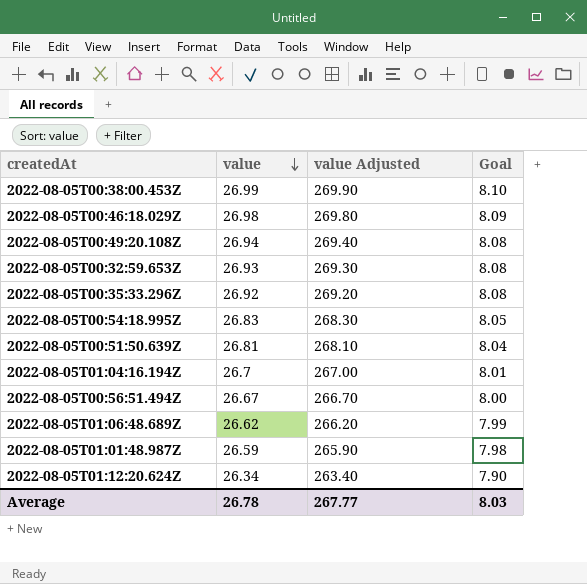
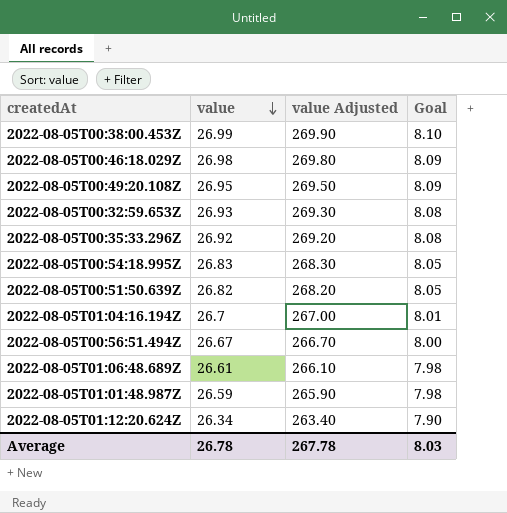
2022-08-05T00:49:20.108Z | value: 26.94 -> 26.95
2022-08-05T00:49:20.108Z | value Adjusted: 269.40 -> 269.50
2022-08-05T00:49:20.108Z | Goal: 8.08 -> 8.09
2022-08-05T00:51:50.639Z | value: 26.81 -> 26.82
2022-08-05T00:51:50.639Z | value Adjusted: 268.10 -> 268.20
2022-08-05T00:51:50.639Z | Goal: 8.04 -> 8.05
2022-08-05T01:06:48.689Z | value: 26.62 -> 26.61
2022-08-05T01:06:48.689Z | value Adjusted: 266.20 -> 266.10
2022-08-05T01:06:48.689Z | Goal: 7.99 -> 7.98
Average | value Adjusted: 267.77 -> 267.78

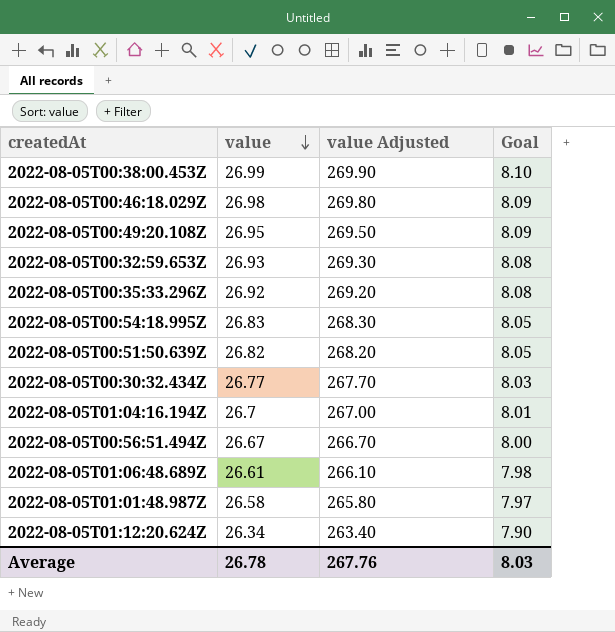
row 2022-08-05T00:30:32.434Z: none -> 26.77 | 267.70 | 8.03
2022-08-05T01:01:48.987Z | value: 26.59 -> 26.58
2022-08-05T01:01:48.987Z | value Adjusted: 265.90 -> 265.80
2022-08-05T01:01:48.987Z | Goal: 7.98 -> 7.97
Average | value Adjusted: 267.78 -> 267.76

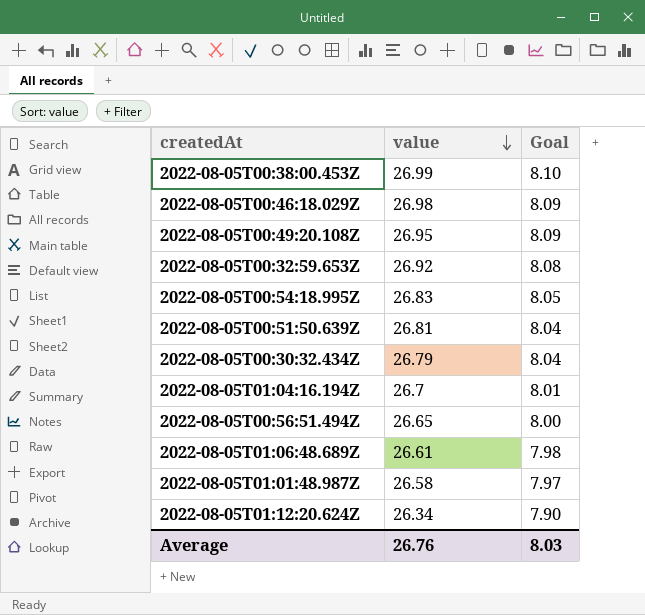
column value Adjusted | formula: [value] * 10 -> none
row 2022-08-05T00:35:33.296Z: 26.92 | 269.20 | 8.08 -> none
2022-08-05T00:32:59.653Z | value: 26.93 -> 26.92
2022-08-05T00:51:50.639Z | value: 26.82 -> 26.81
2022-08-05T00:51:50.639Z | Goal: 8.05 -> 8.04
2022-08-05T00:30:32.434Z | value: 26.77 -> 26.79
2022-08-05T00:30:32.434Z | Goal: 8.03 -> 8.04
2022-08-05T00:56:51.494Z | value: 26.67 -> 26.65
Average | value: 26.78 -> 26.76

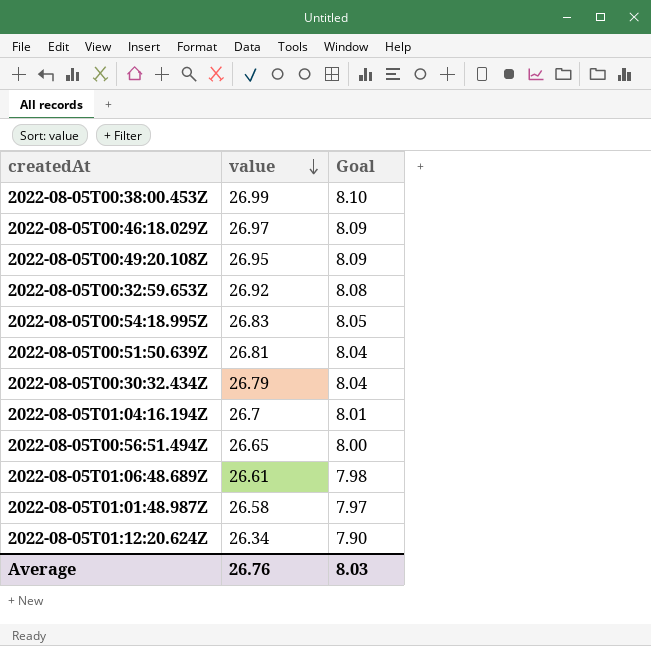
2022-08-05T00:46:18.029Z | value: 26.98 -> 26.97

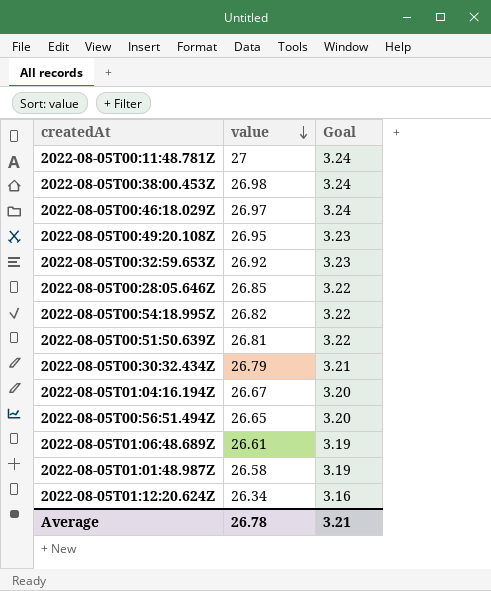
column Goal | formula: [value] * 0.3 -> [value] * 0.12
row 2022-08-05T00:11:48.781Z: none -> 27 | 3.24
2022-08-05T00:38:00.453Z | value: 26.99 -> 26.98
row 2022-08-05T00:28:05.646Z: none -> 26.85 | 3.22
2022-08-05T00:54:18.995Z | value: 26.83 -> 26.82
2022-08-05T01:04:16.194Z | value: 26.7 -> 26.67
Average | value: 26.76 -> 26.78
Average | Goal: 8.03 -> 3.21

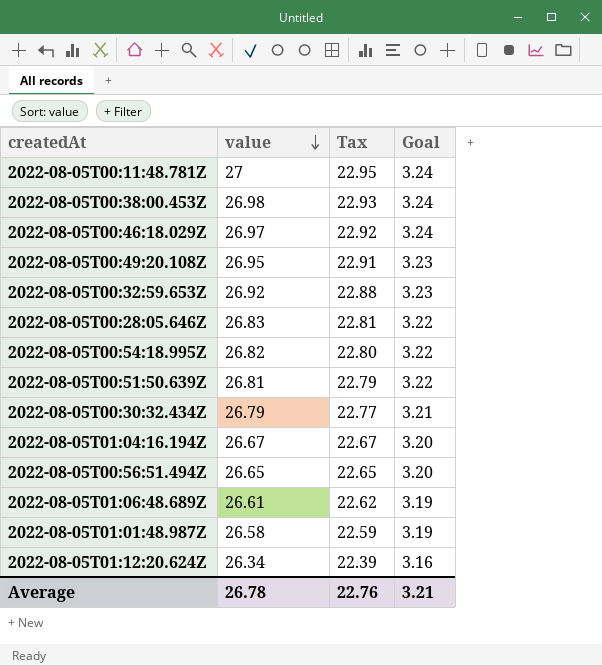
column Tax | formula: none -> [value] * 0.85
2022-08-05T00:28:05.646Z | value: 26.85 -> 26.83

